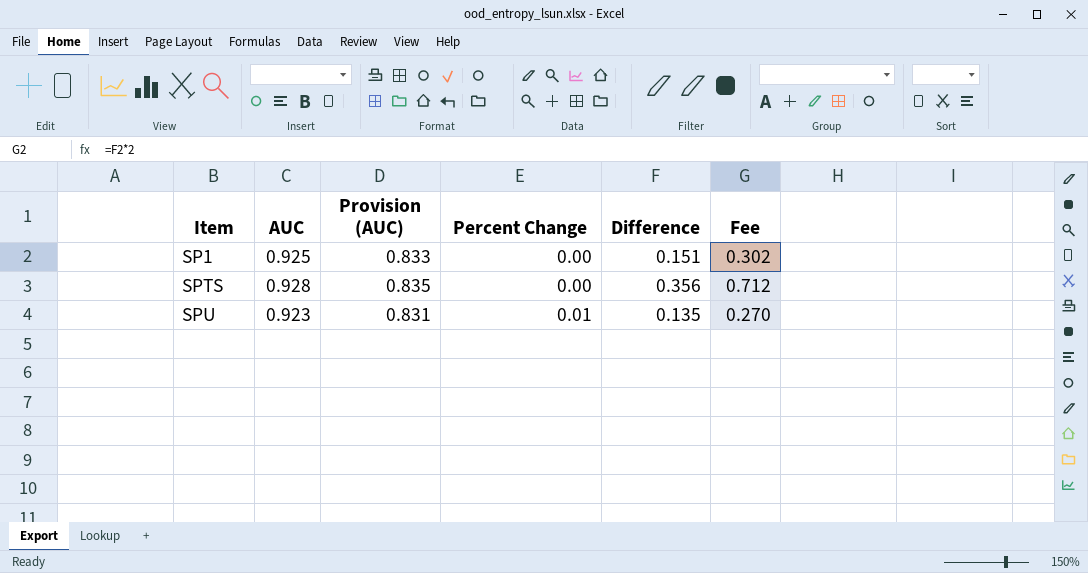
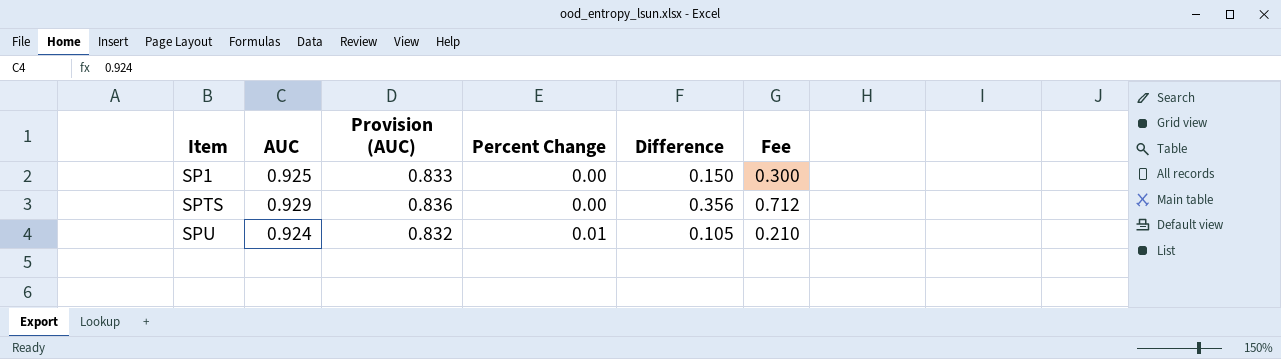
SP1 | Difference: 0.151 -> 0.150
SP1 | Fee: 0.302 -> 0.300
SPTS | AUC: 0.928 -> 0.929
SPTS | Provision (AUC): 0.835 -> 0.836
SPU | AUC: 0.923 -> 0.924
SPU | Provision (AUC): 0.831 -> 0.832
SPU | Difference: 0.135 -> 0.105
SPU | Fee: 0.270 -> 0.210

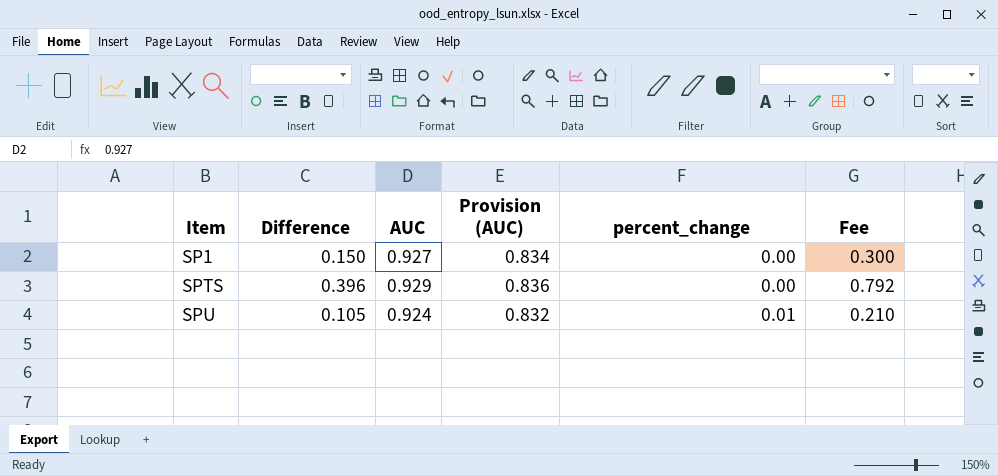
column Difference | position: 5 -> 2
column name: Percent Change -> percent_change
SP1 | AUC: 0.925 -> 0.927
SP1 | Provision (AUC): 0.833 -> 0.834
SPTS | Difference: 0.356 -> 0.396
SPTS | Fee: 0.712 -> 0.792

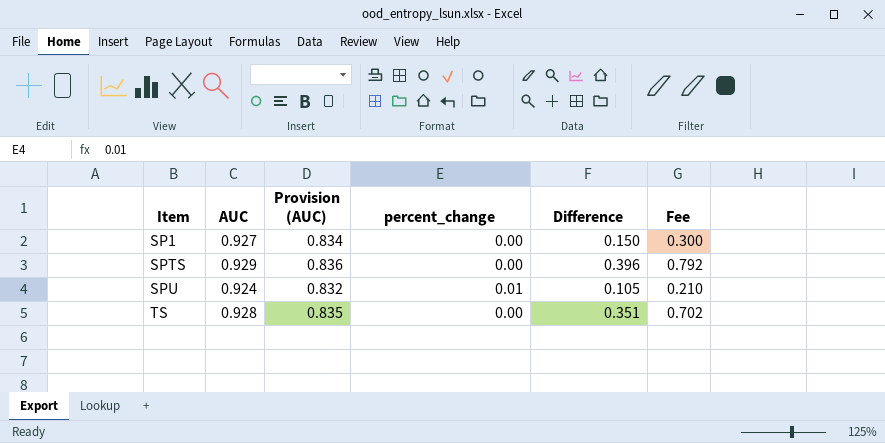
column Difference | position: 2 -> 5
row TS: none -> 0.928 | 0.835 | 0.00 | 0.351 | 0.702

